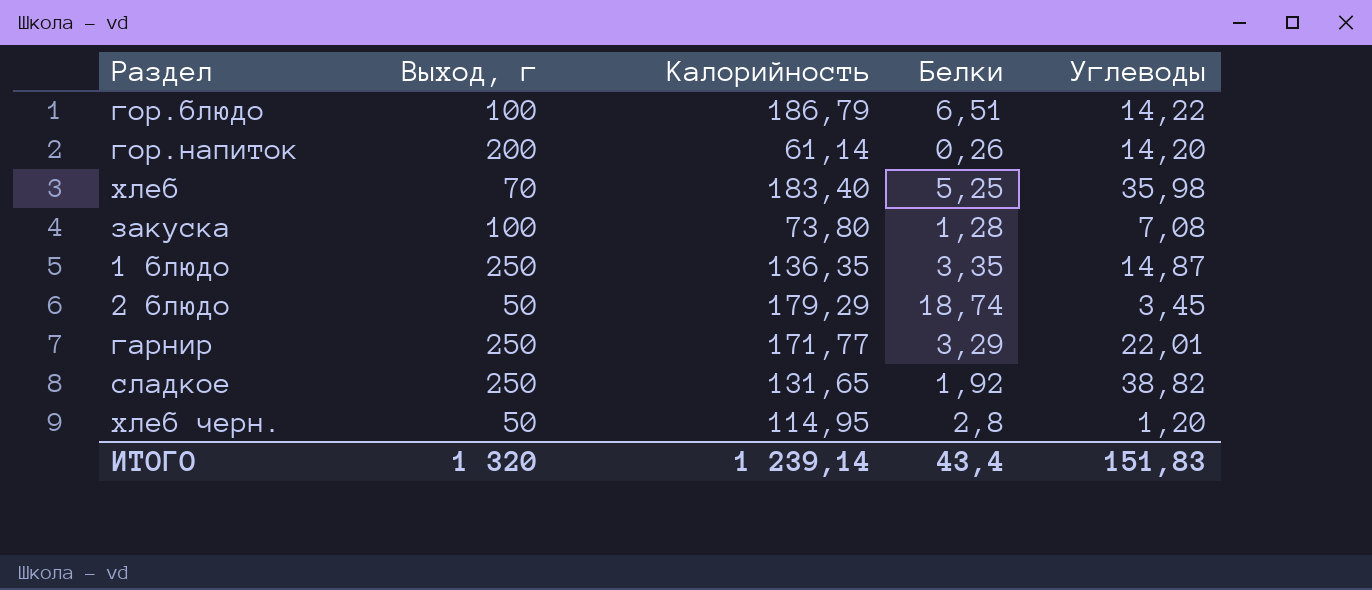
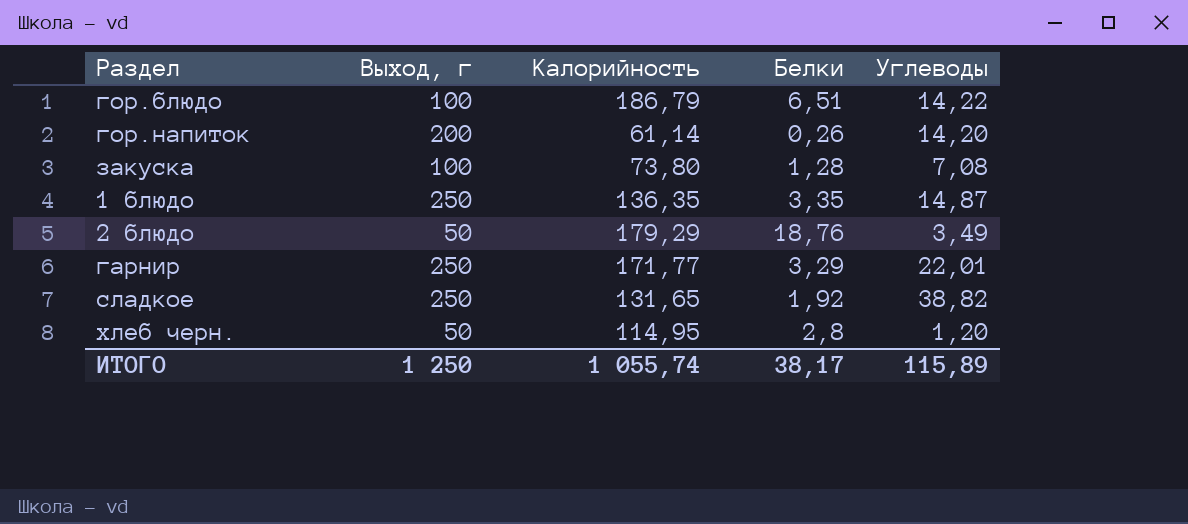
row хлеб: 70 | 183,40 | 5,25 | 35,98 -> none
2 блюдо | Белки: 18,74 -> 18,76
2 блюдо | Углеводы: 3,45 -> 3,49
ИТОГО | Выход, г: 1 320 -> 1 250
ИТОГО | Калорийность: 1 239,14 -> 1 055,74
ИТОГО | Белки: 43,4 -> 38,17
ИТОГО | Углеводы: 151,83 -> 115,89

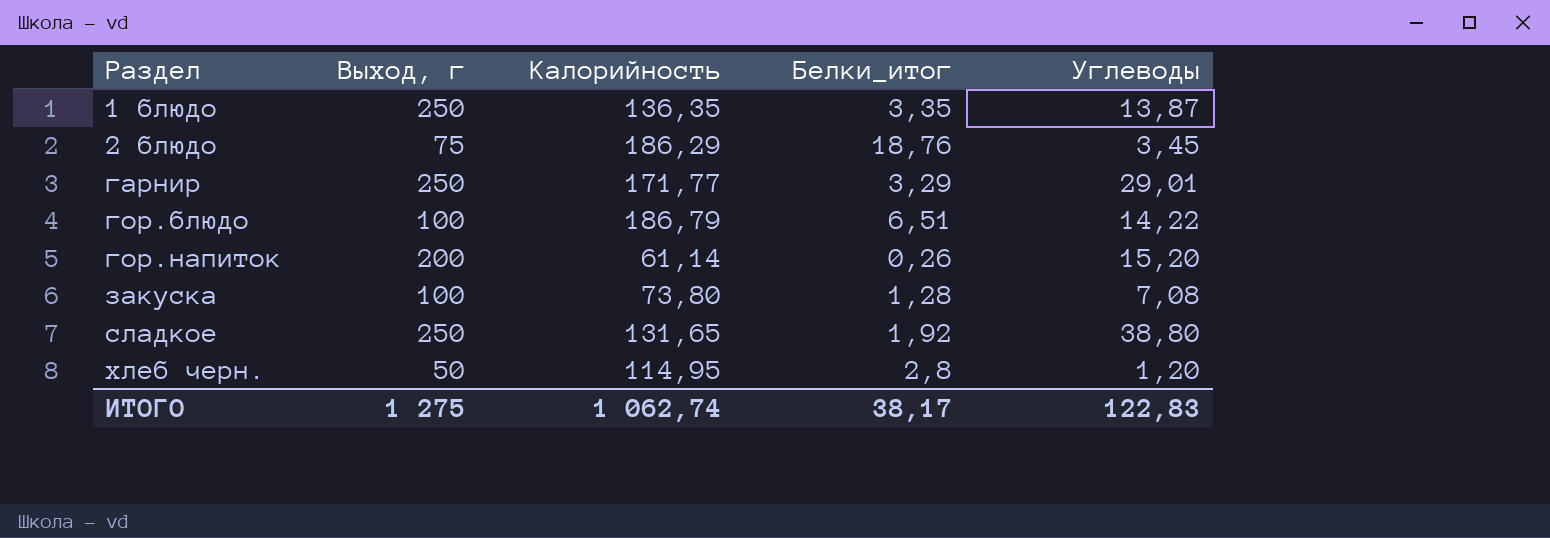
row order: none -> Раздел ascending
column name: Белки -> Белки_итог
1 блюдо | Углеводы: 14,87 -> 13,87
2 блюдо | Выход, г: 50 -> 75
2 блюдо | Калорийность: 179,29 -> 186,29
2 блюдо | Углеводы: 3,49 -> 3,45
гарнир | Углеводы: 22,01 -> 29,01
гор.напиток | Углеводы: 14,20 -> 15,20
сладкое | Углеводы: 38,82 -> 38,80
ИТОГО | Выход, г: 1 250 -> 1 275
ИТОГО | Калорийность: 1 055,74 -> 1 062,74
ИТОГО | Углеводы: 115,89 -> 122,83

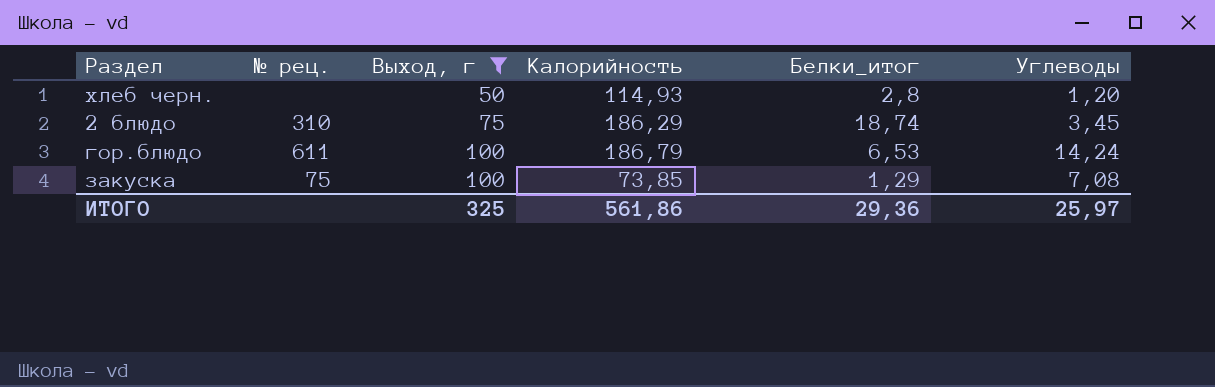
filter: none -> Выход, г <= 100
row order: Раздел ascending -> Выход, г ascending
column № рец. | position: none -> 2
хлеб черн. | Калорийность: 114,95 -> 114,93
2 блюдо | Белки_итог: 18,76 -> 18,74
гор.блюдо | Белки_итог: 6,51 -> 6,53
гор.блюдо | Углеводы: 14,22 -> 14,24
закуска | Калорийность: 73,80 -> 73,85
закуска | Белки_итог: 1,28 -> 1,29
ИТОГО | Выход, г: 1 275 -> 325
ИТОГО | Калорийность: 1 062,74 -> 561,86
ИТОГО | Белки_итог: 38,17 -> 29,36
ИТОГО | Углеводы: 122,83 -> 25,97

